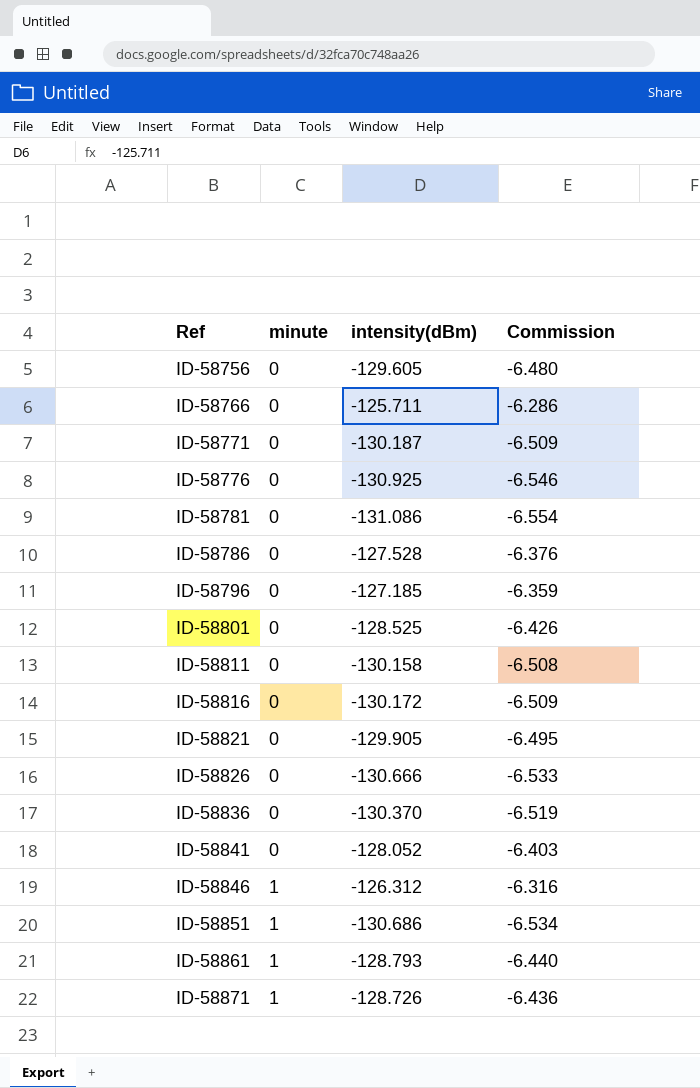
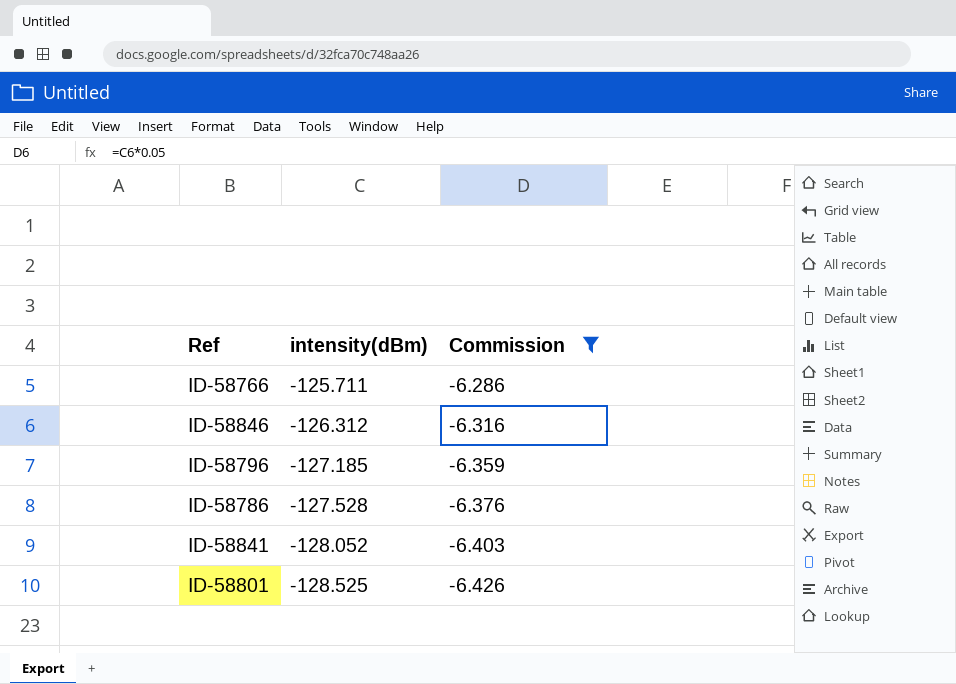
filter: none -> Commission >= -6.426
row order: Ref ascending -> intensity(dBm) descending
column minute | position: 2 -> none

